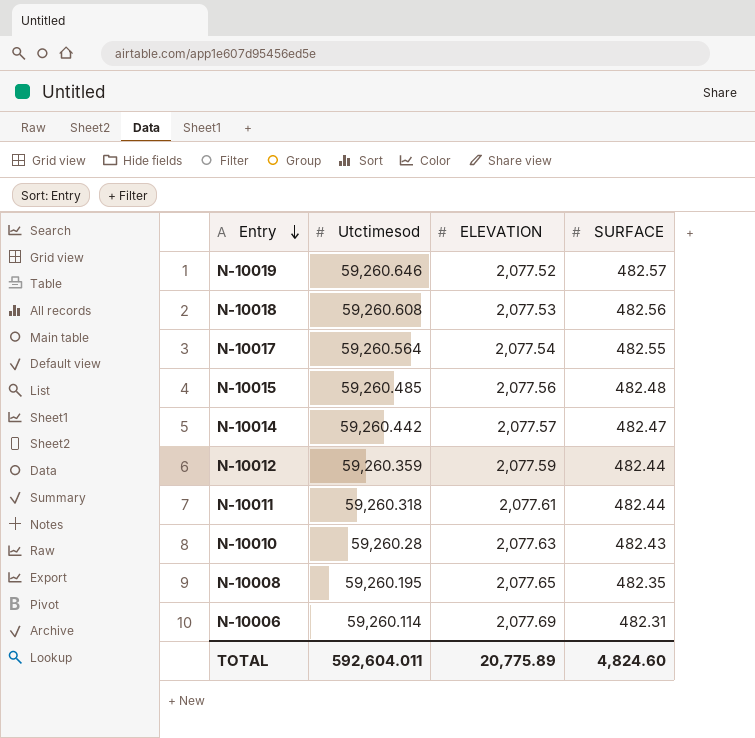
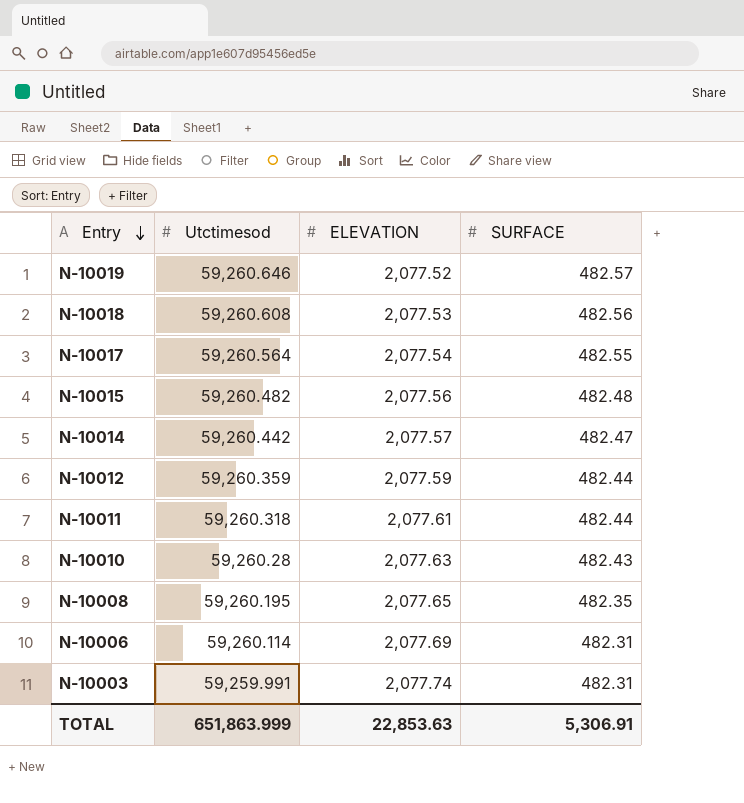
N-10015 | Utctimesod: 59,260.485 -> 59,260.482
row N-10003: none -> 59,259.991 | 2,077.74 | 482.31
TOTAL | Utctimesod: 592,604.011 -> 651,863.999
TOTAL | ELEVATION: 20,775.89 -> 22,853.63
TOTAL | SURFACE: 4,824.60 -> 5,306.91

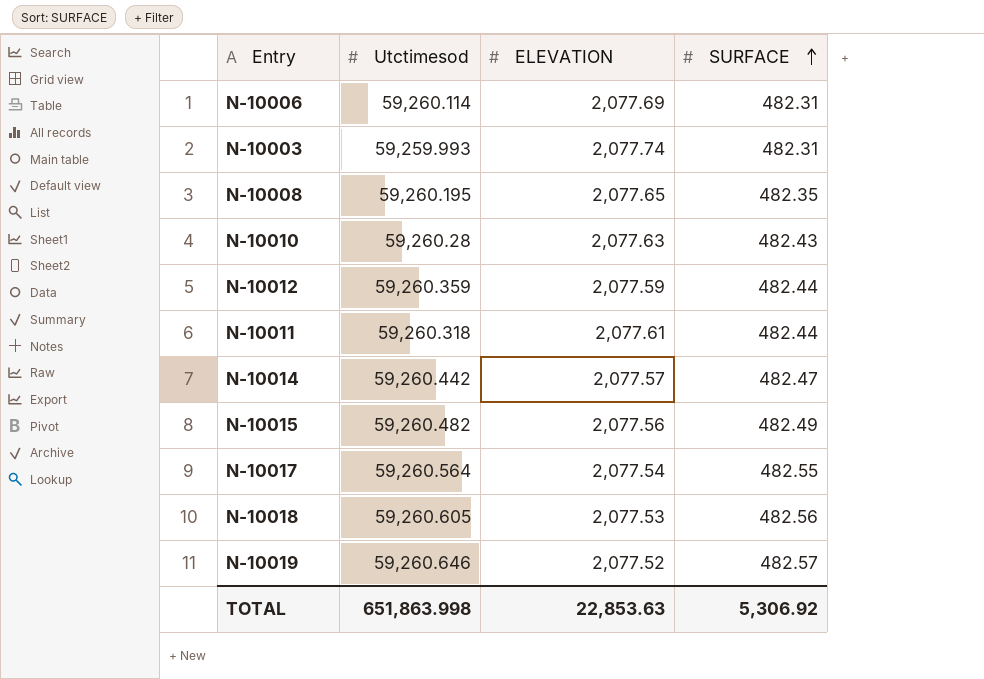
row order: Entry descending -> SURFACE ascending
N-10003 | Utctimesod: 59,259.991 -> 59,259.993
N-10015 | SURFACE: 482.48 -> 482.49
N-10018 | Utctimesod: 59,260.608 -> 59,260.605
TOTAL | Utctimesod: 651,863.999 -> 651,863.998
TOTAL | SURFACE: 5,306.91 -> 5,306.92

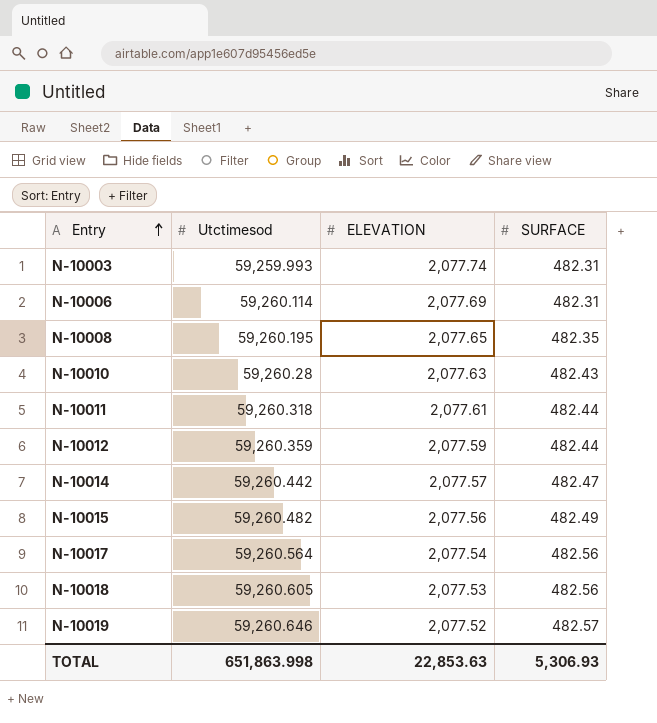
row order: SURFACE ascending -> Entry ascending
N-10017 | SURFACE: 482.55 -> 482.56
TOTAL | SURFACE: 5,306.92 -> 5,306.93

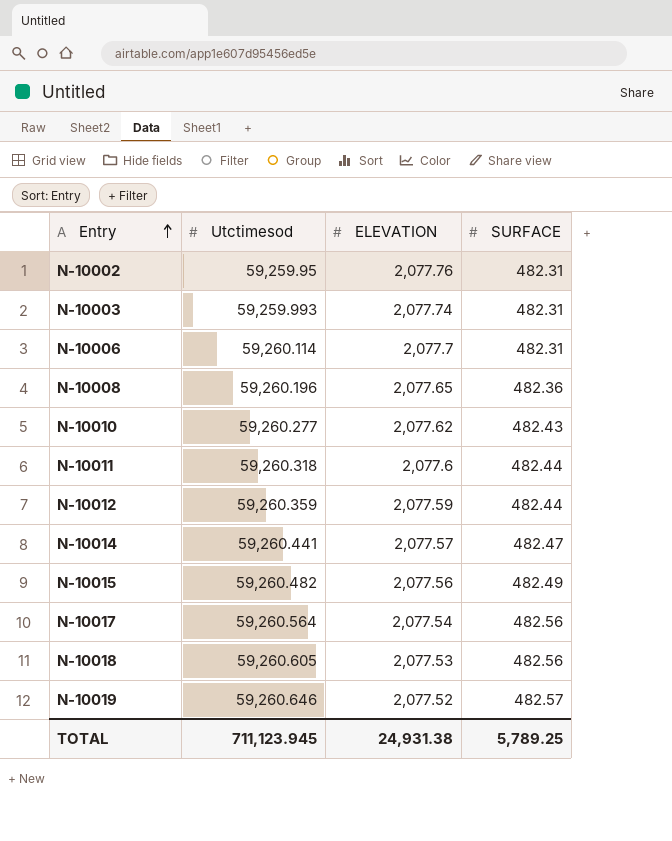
row N-10002: none -> 59,259.95 | 2,077.76 | 482.31
N-10006 | ELEVATION: 2,077.69 -> 2,077.7
N-10008 | Utctimesod: 59,260.195 -> 59,260.196
N-10008 | SURFACE: 482.35 -> 482.36
N-10010 | Utctimesod: 59,260.28 -> 59,260.277
N-10010 | ELEVATION: 2,077.63 -> 2,077.62
N-10011 | ELEVATION: 2,077.61 -> 2,077.6
N-10014 | Utctimesod: 59,260.442 -> 59,260.441
TOTAL | Utctimesod: 651,863.998 -> 711,123.945
TOTAL | ELEVATION: 22,853.63 -> 24,931.38
TOTAL | SURFACE: 5,306.93 -> 5,789.25

